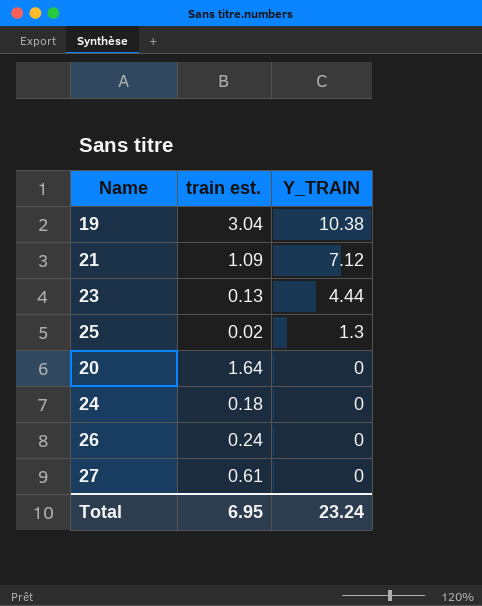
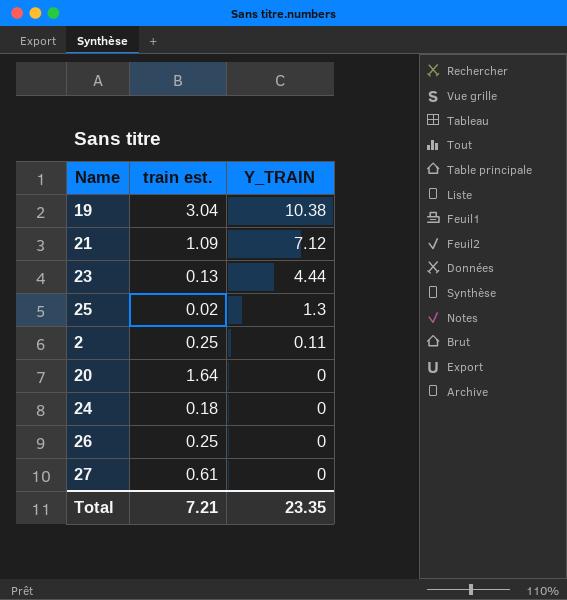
row 2: none -> 0.25 | 0.11
26 | train est.: 0.24 -> 0.25
Total | train est.: 6.95 -> 7.21
Total | Y_TRAIN: 23.24 -> 23.35

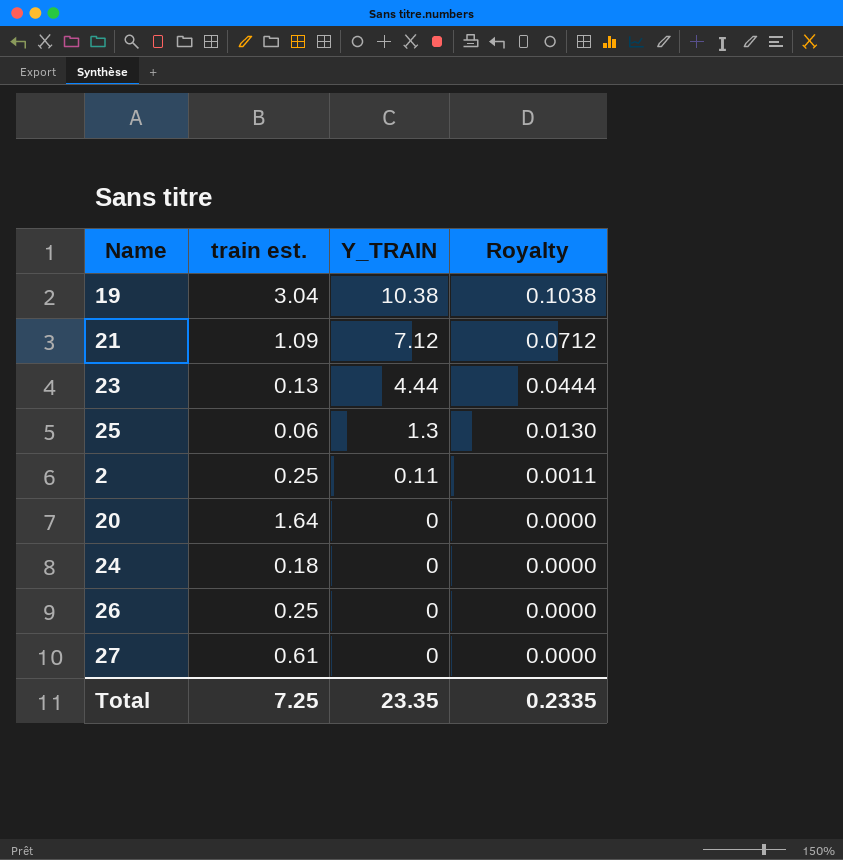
column Royalty | formula: none -> [Y_TRAIN] * 0.01
25 | train est.: 0.02 -> 0.06
Total | train est.: 7.21 -> 7.25

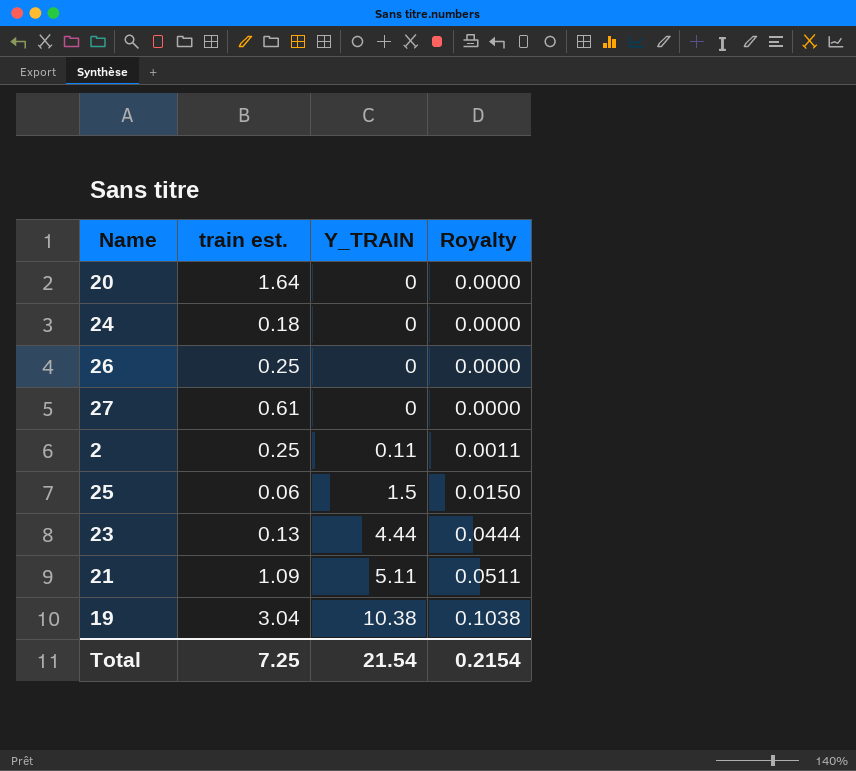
row order: Y_TRAIN descending -> Y_TRAIN ascending
25 | Y_TRAIN: 1.3 -> 1.5
25 | Royalty: 0.0130 -> 0.0150
21 | Y_TRAIN: 7.12 -> 5.11
21 | Royalty: 0.0712 -> 0.0511
Total | Y_TRAIN: 23.35 -> 21.54
Total | Royalty: 0.2335 -> 0.2154

